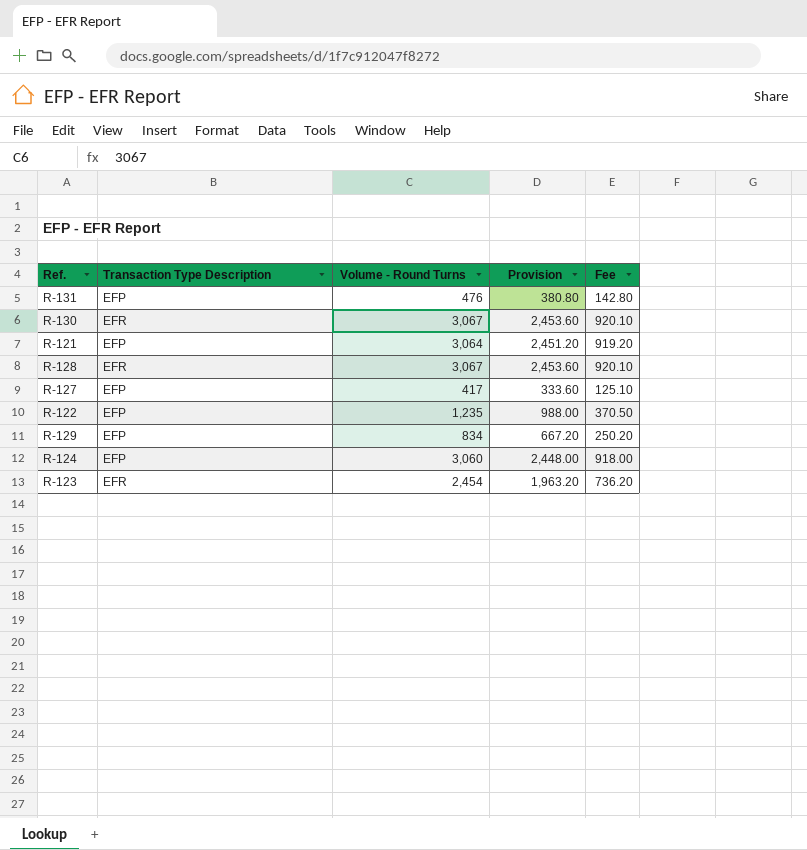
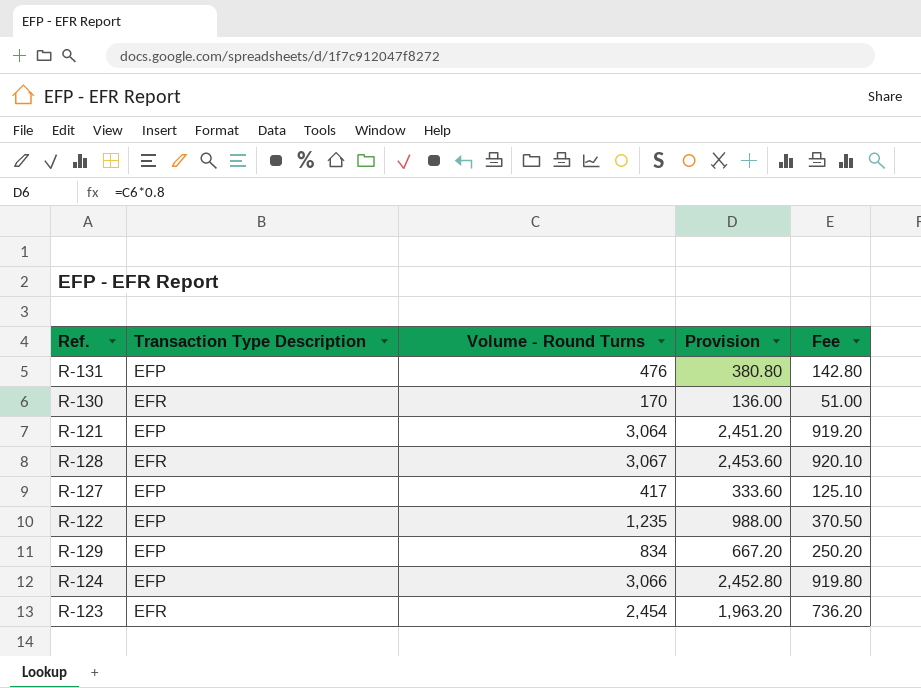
R-130 | Volume - Round Turns: 3,067 -> 170
R-130 | Provision: 2,453.60 -> 136.00
R-130 | Fee: 920.10 -> 51.00
R-124 | Volume - Round Turns: 3,060 -> 3,066
R-124 | Provision: 2,448.00 -> 2,452.80
R-124 | Fee: 918.00 -> 919.80

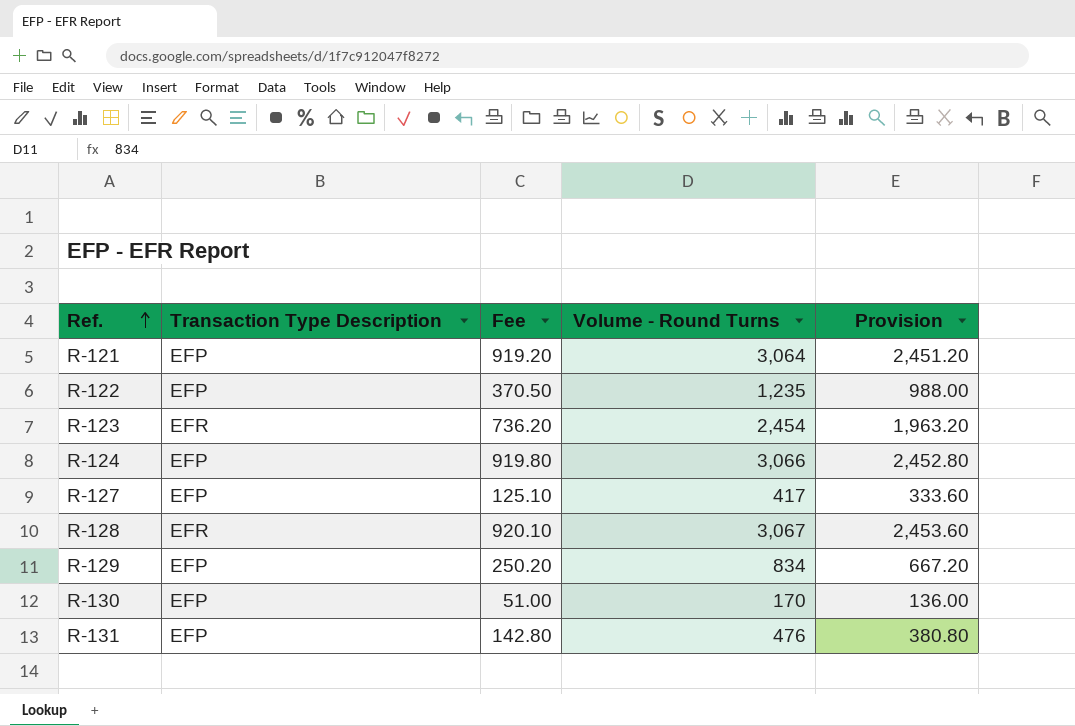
row order: none -> Ref. ascending
column Fee | position: 5 -> 3
R-130 | Transaction Type Description: EFR -> EFP

